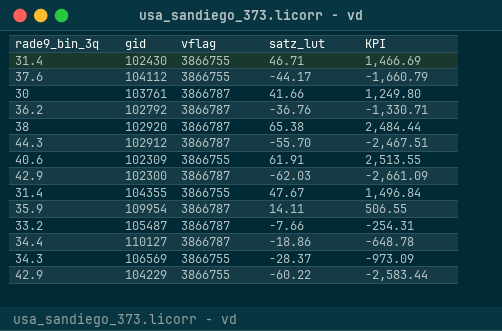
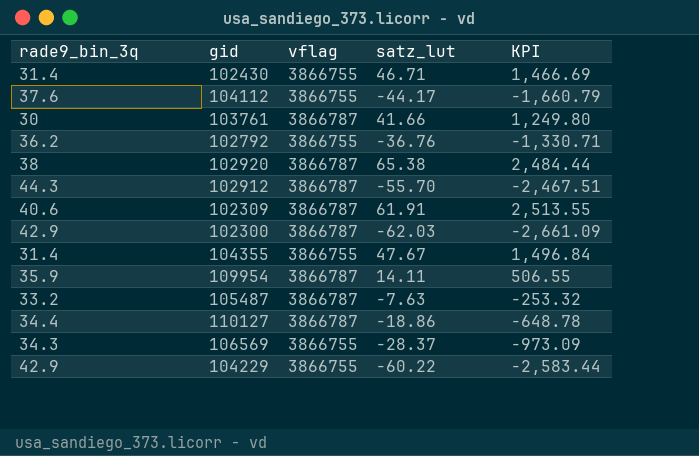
102792 | vflag: 3866787 -> 3866755
102309 | vflag: 3866755 -> 3866787
105487 | satz_lut: -7.66 -> -7.63
105487 | KPI: -254.31 -> -253.32

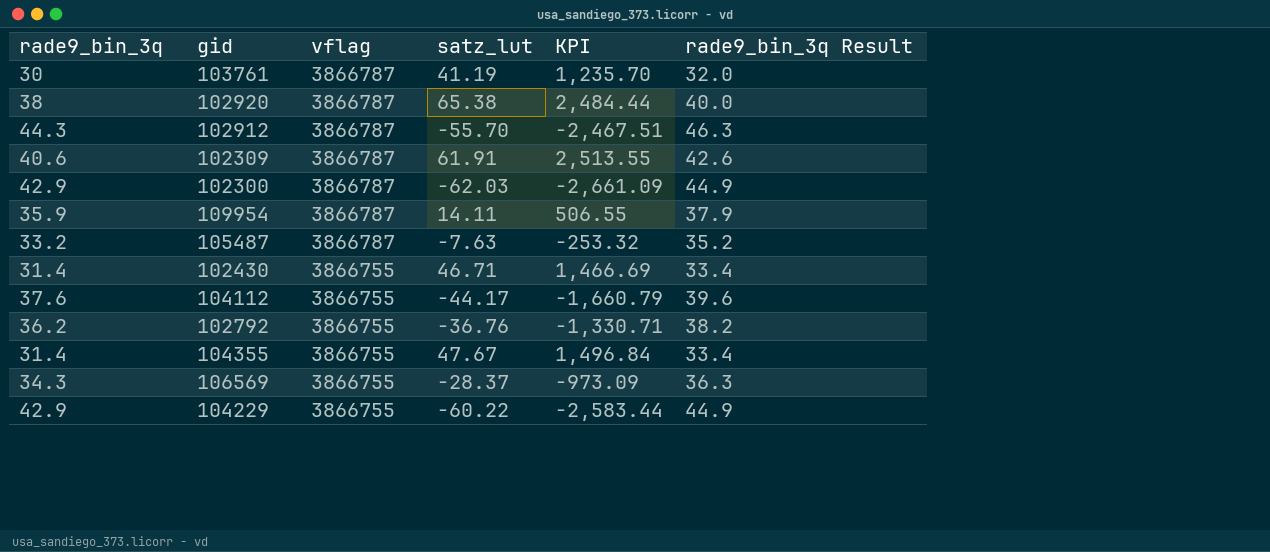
row order: none -> vflag descending
column rade9_bin_3q Result | formula: none -> [rade9_bin_3q] + 2
row 110127: 34.4 | 3866787 | -18.86 | -648.78 -> none
103761 | satz_lut: 41.66 -> 41.19
103761 | KPI: 1,249.80 -> 1,235.70

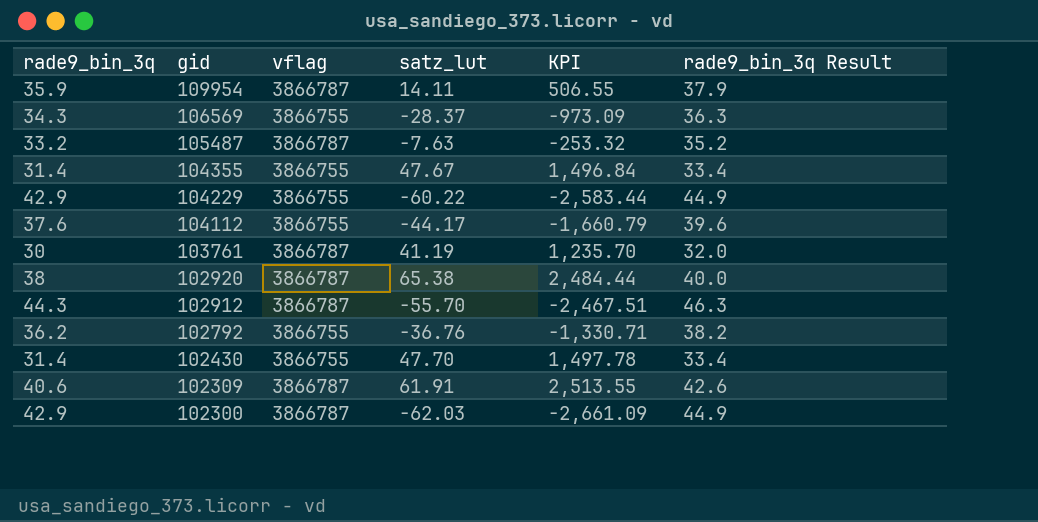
row order: vflag descending -> gid descending
102430 | satz_lut: 46.71 -> 47.70
102430 | KPI: 1,466.69 -> 1,497.78

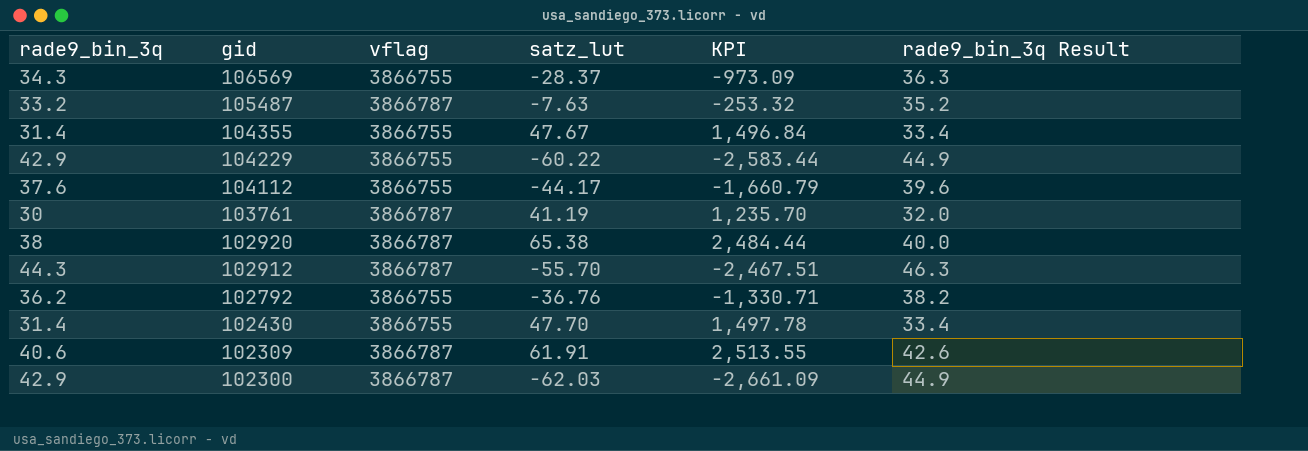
row 109954: 35.9 | 3866787 | 14.11 | 506.55 | 37.9 -> none

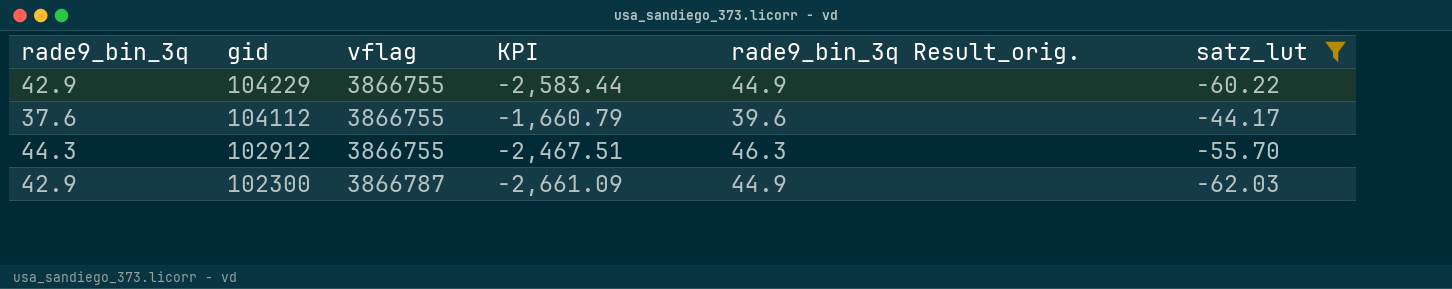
filter: none -> satz_lut <= -44.17
column name: rade9_bin_3q Result -> rade9_bin_3q Result_orig.
column satz_lut | position: 4 -> 6
102912 | vflag: 3866787 -> 3866755

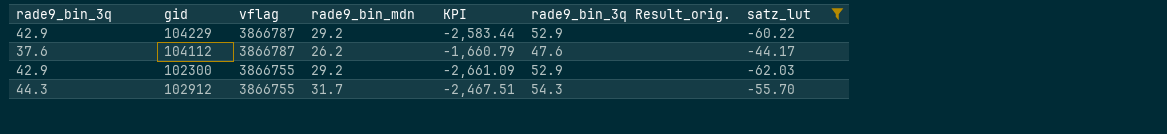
row order: gid descending -> vflag descending
column rade9_bin_mdn | position: none -> 4
column rade9_bin_3q Result_orig. | formula: [rade9_bin_3q] + 2 -> [rade9_bin_3q] + 10
104229 | vflag: 3866755 -> 3866787
104112 | vflag: 3866755 -> 3866787
102300 | vflag: 3866787 -> 3866755

